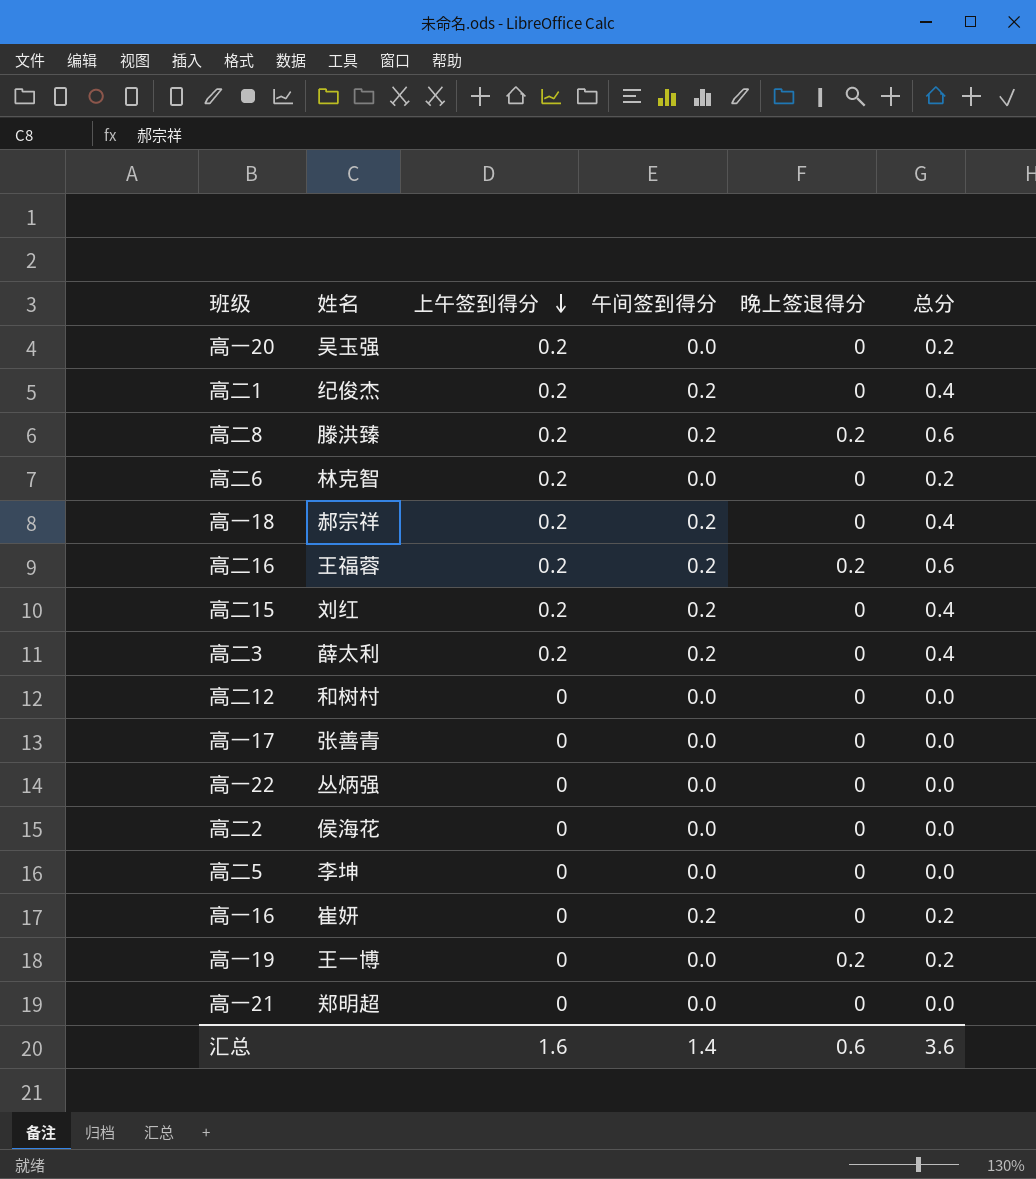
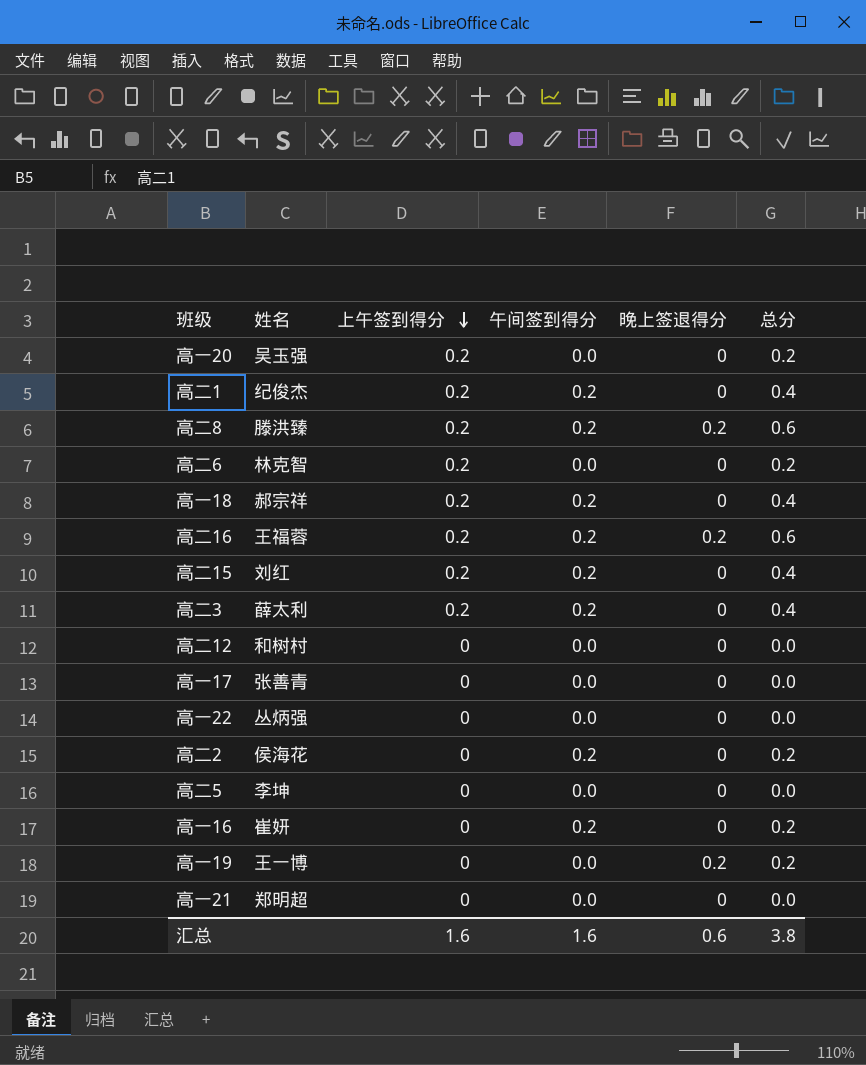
高二2 | 午间签到得分: 0.0 -> 0.2
高二2 | 总分: 0.0 -> 0.2
汇总 | 午间签到得分: 1.4 -> 1.6
汇总 | 总分: 3.6 -> 3.8

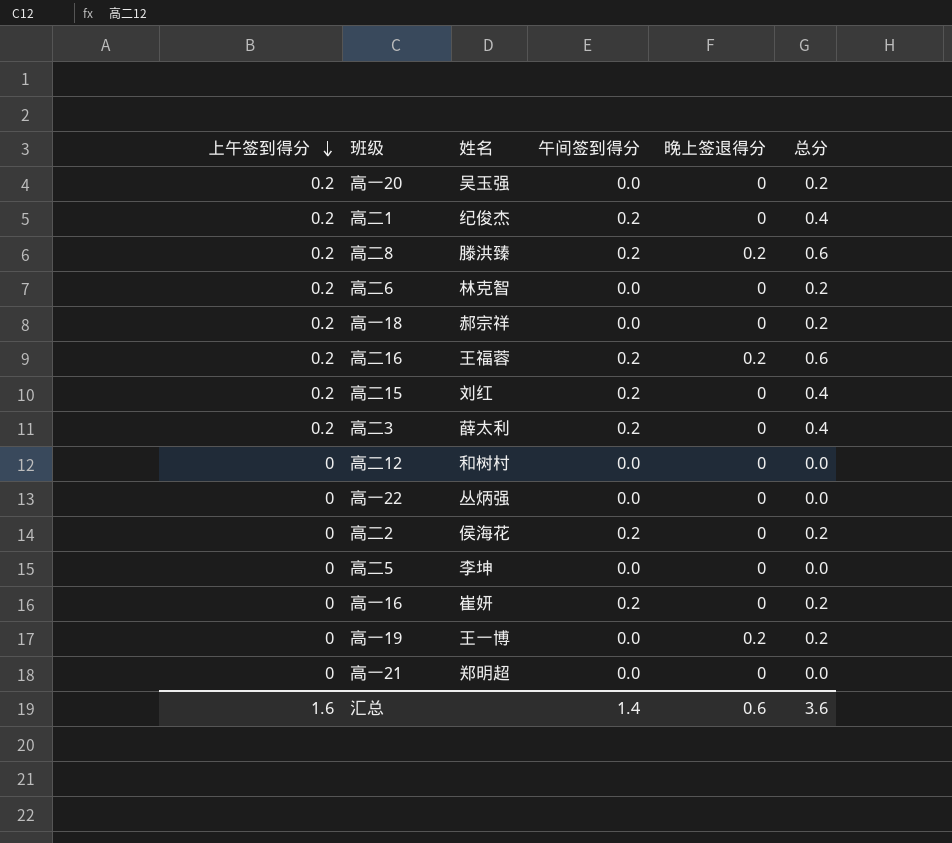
column 上午签到得分 | position: 3 -> 1
row 高一17: 张善青 | 0 | 0.0 | 0 | 0.0 -> none
高一18 | 午间签到得分: 0.2 -> 0.0
高一18 | 总分: 0.4 -> 0.2
汇总 | 午间签到得分: 1.6 -> 1.4
汇总 | 总分: 3.8 -> 3.6

